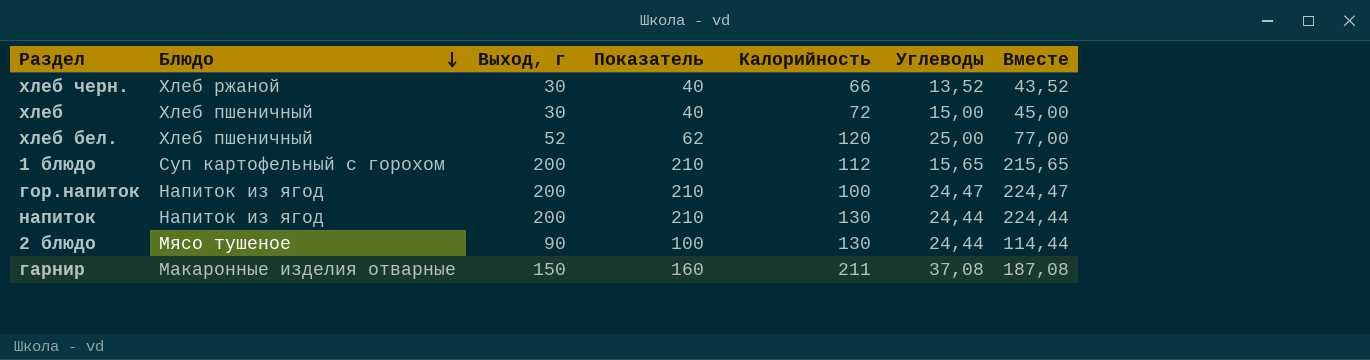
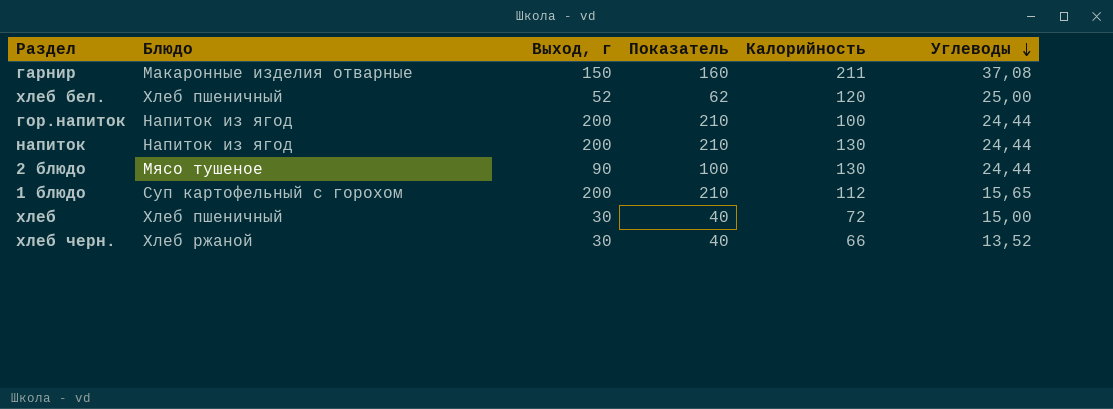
row order: Блюдо descending -> Углеводы descending
column Вместе | formula: [Выход, г] + [Углеводы] -> none
гор.напиток | Углеводы: 24,47 -> 24,44

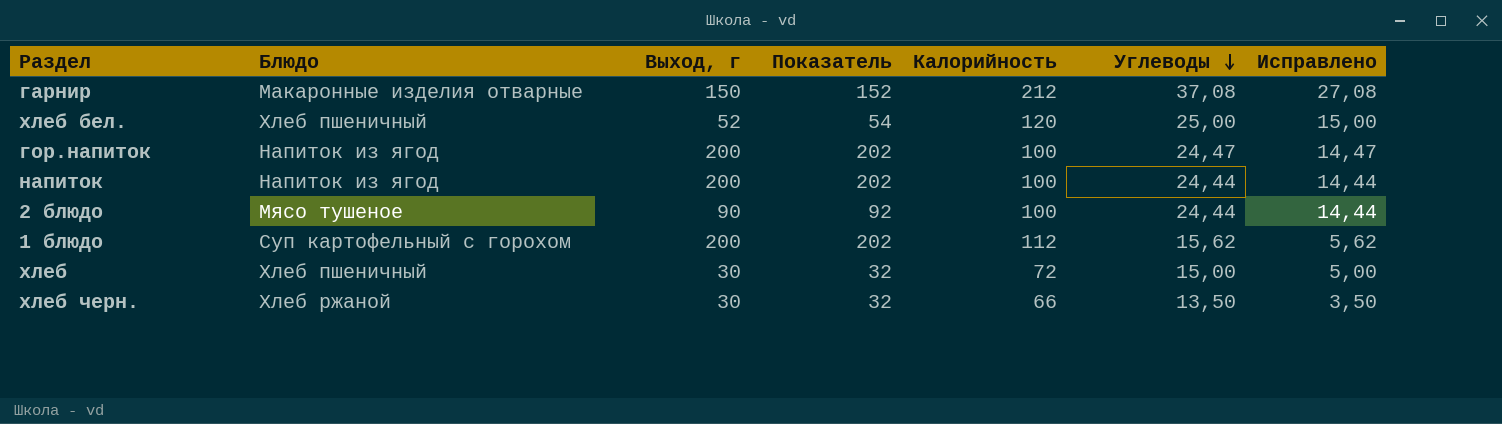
column Показатель | formula: [Выход, г] + 10 -> [Выход, г] + 2
column Исправлено | formula: none -> [Углеводы] - 10
гарнир | Калорийность: 211 -> 212
гор.напиток | Углеводы: 24,44 -> 24,47
напиток | Калорийность: 130 -> 100
2 блюдо | Калорийность: 130 -> 100
1 блюдо | Углеводы: 15,65 -> 15,62
хлеб черн. | Углеводы: 13,52 -> 13,50

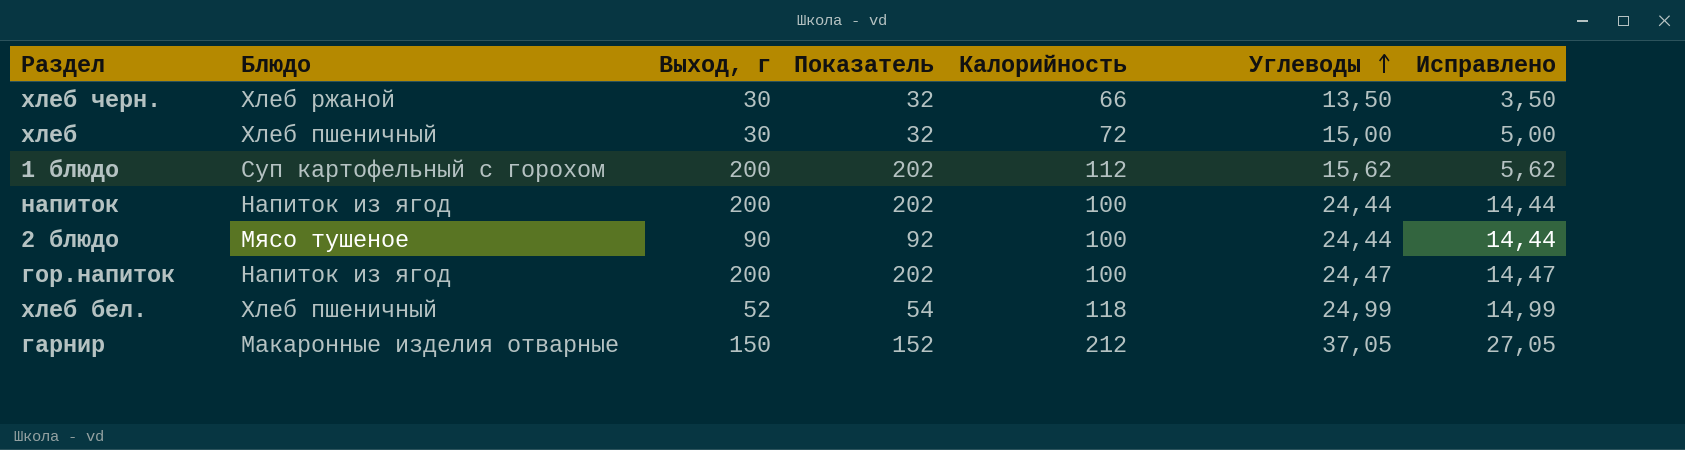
row order: Углеводы descending -> Углеводы ascending
хлеб бел. | Калорийность: 120 -> 118
хлеб бел. | Углеводы: 25,00 -> 24,99
хлеб бел. | Исправлено: 15,00 -> 14,99
гарнир | Углеводы: 37,08 -> 37,05
гарнир | Исправлено: 27,08 -> 27,05

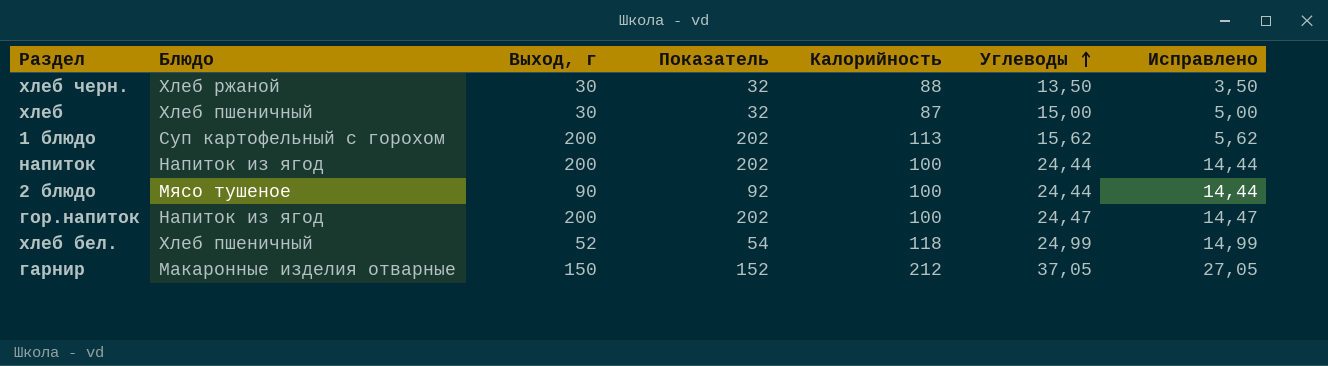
хлеб черн. | Калорийность: 66 -> 88
хлеб | Калорийность: 72 -> 87
1 блюдо | Калорийность: 112 -> 113

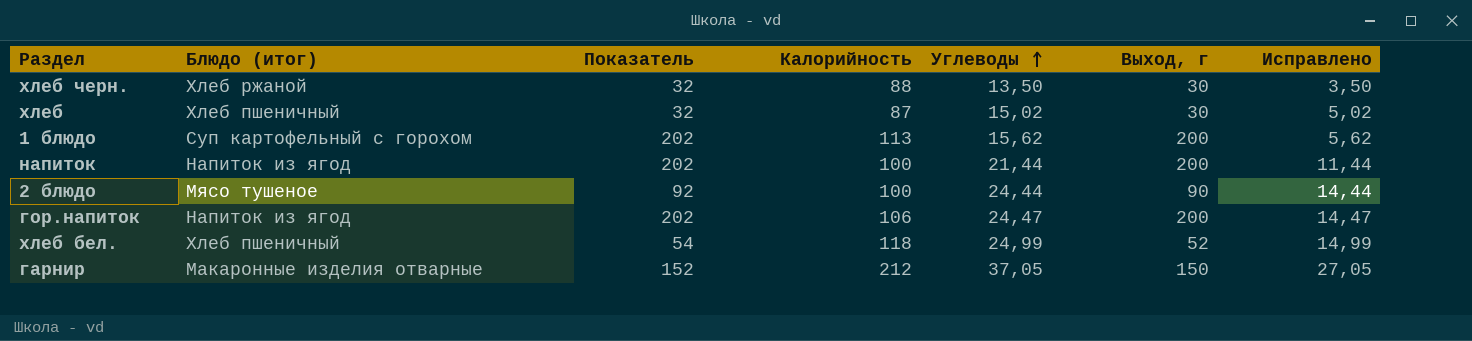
column name: Блюдо -> Блюдо (итог)
column Выход, г | position: 3 -> 6
хлеб | Углеводы: 15,00 -> 15,02
хлеб | Исправлено: 5,00 -> 5,02
напиток | Углеводы: 24,44 -> 21,44
напиток | Исправлено: 14,44 -> 11,44
гор.напиток | Калорийность: 100 -> 106

